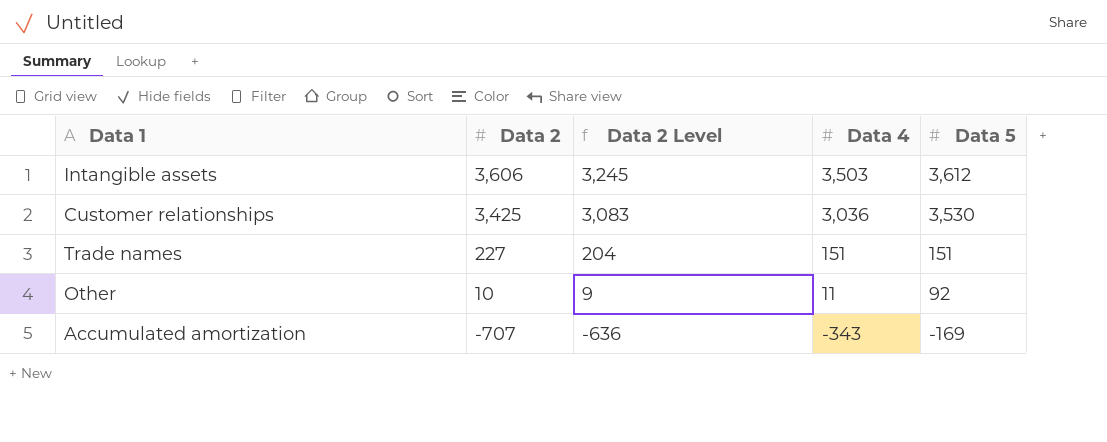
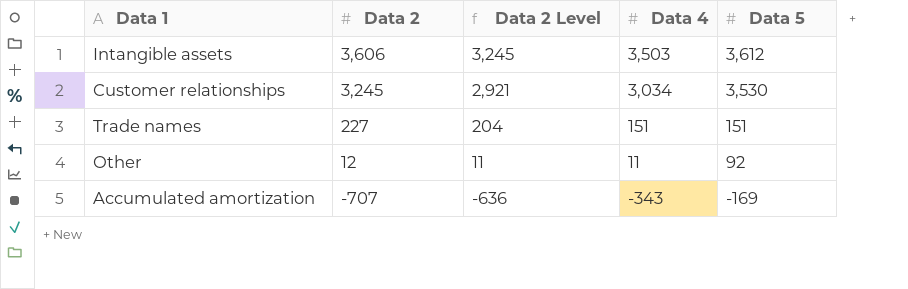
Customer relationships | Data 2: 3,425 -> 3,245
Customer relationships | Data 2 Level: 3,083 -> 2,921
Customer relationships | Data 4: 3,036 -> 3,034
Other | Data 2: 10 -> 12
Other | Data 2 Level: 9 -> 11

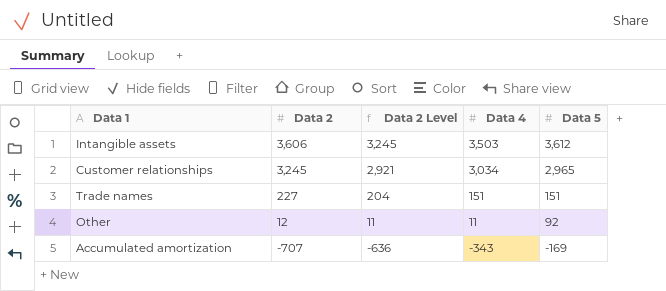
Customer relationships | Data 5: 3,530 -> 2,965

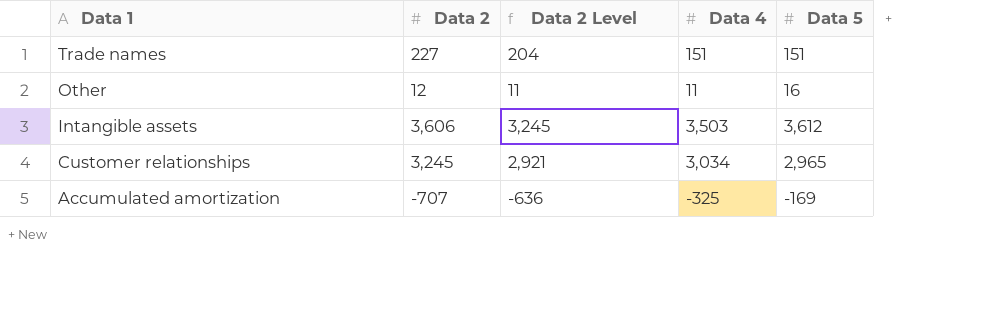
row order: Data 2 descending -> Data 1 descending
Other | Data 5: 92 -> 16
Accumulated amortization | Data 4: -343 -> -325

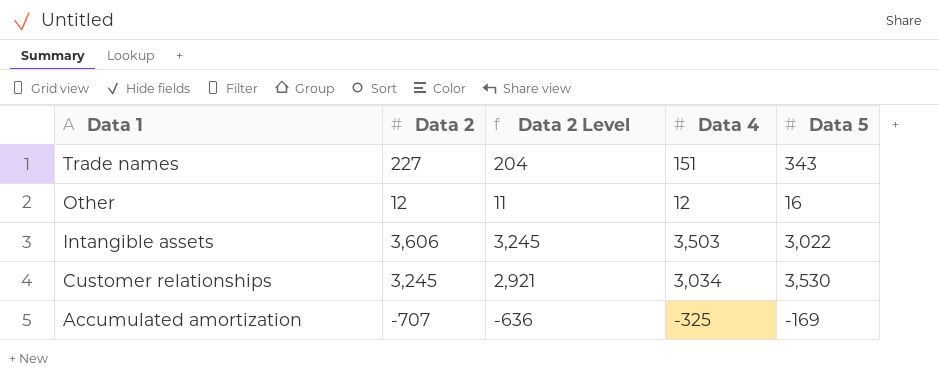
Trade names | Data 5: 151 -> 343
Other | Data 4: 11 -> 12
Intangible assets | Data 5: 3,612 -> 3,022
Customer relationships | Data 5: 2,965 -> 3,530

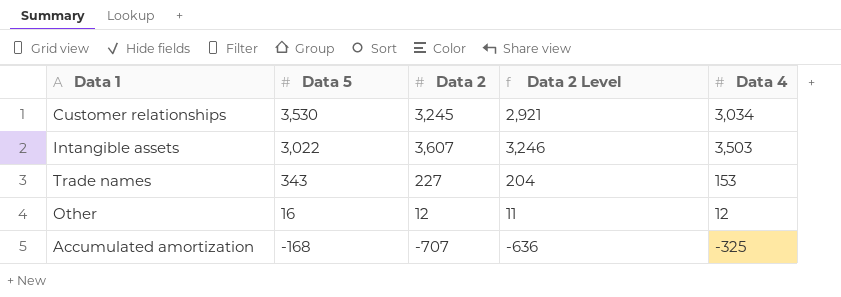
row order: Data 1 descending -> Data 5 descending
column Data 5 | position: 5 -> 2
Intangible assets | Data 2: 3,606 -> 3,607
Intangible assets | Data 2 Level: 3,245 -> 3,246
Trade names | Data 4: 151 -> 153
Accumulated amortization | Data 5: -169 -> -168

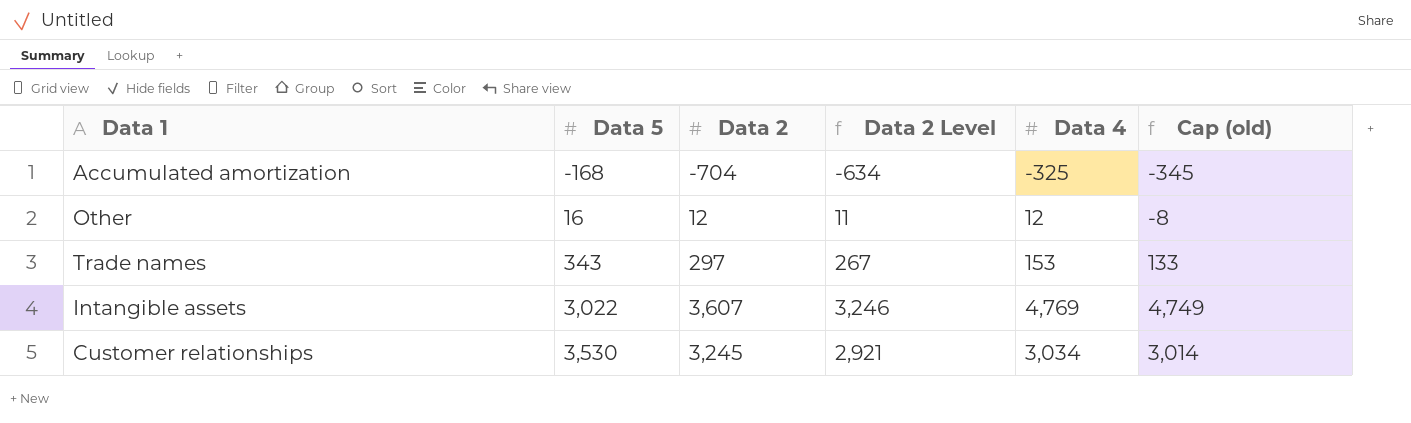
row order: Data 5 descending -> Data 5 ascending
column Cap (old) | formula: none -> [Data 4] - 20
Accumulated amortization | Data 2: -707 -> -704
Accumulated amortization | Data 2 Level: -636 -> -634
Trade names | Data 2: 227 -> 297
Trade names | Data 2 Level: 204 -> 267
Intangible assets | Data 4: 3,503 -> 4,769

